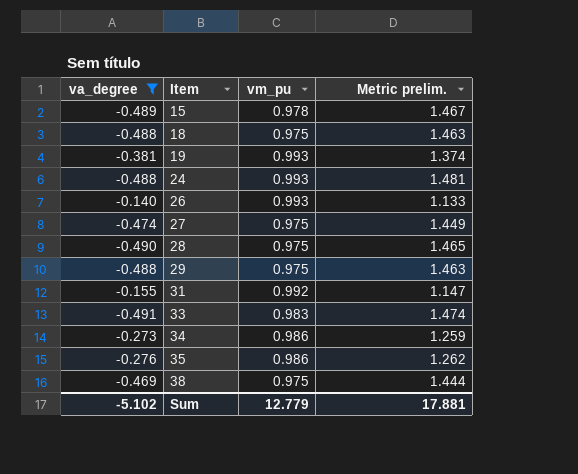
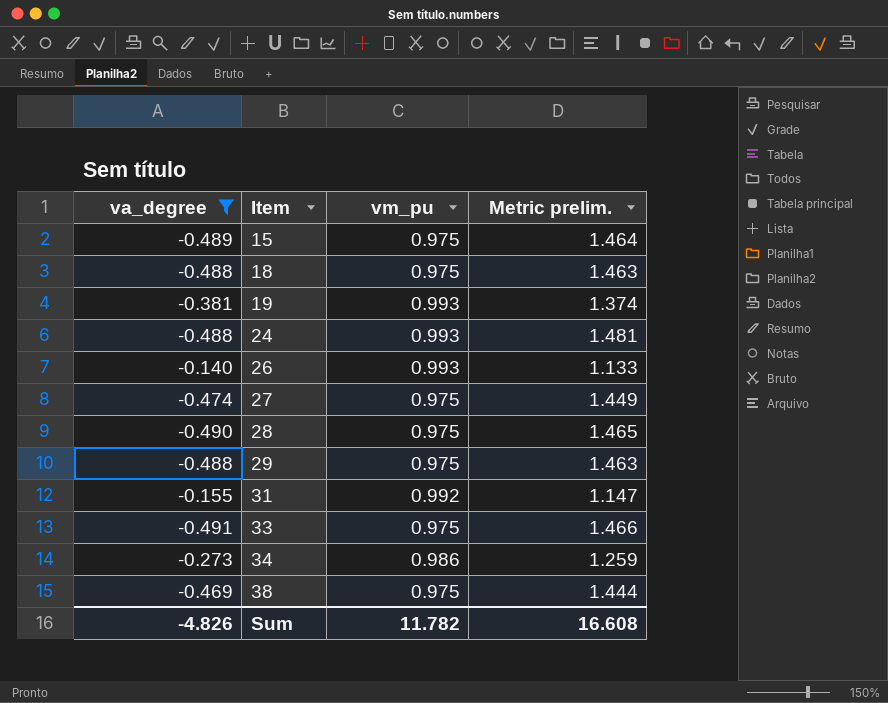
row 35: -0.276 | 0.986 | 1.262 -> none
15 | vm_pu: 0.978 -> 0.975
15 | Metric prelim.: 1.467 -> 1.464
33 | vm_pu: 0.983 -> 0.975
33 | Metric prelim.: 1.474 -> 1.466
Sum | va_degree: -5.102 -> -4.826
Sum | vm_pu: 12.779 -> 11.782
Sum | Metric prelim.: 17.881 -> 16.608

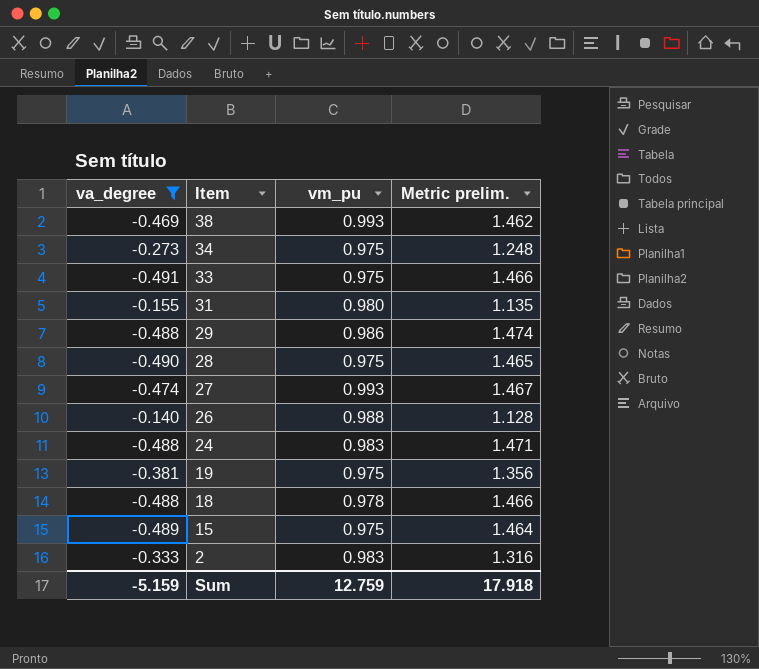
row order: Item ascending -> Item descending
38 | vm_pu: 0.975 -> 0.993
38 | Metric prelim.: 1.444 -> 1.462
34 | vm_pu: 0.986 -> 0.975
34 | Metric prelim.: 1.259 -> 1.248
31 | vm_pu: 0.992 -> 0.980
31 | Metric prelim.: 1.147 -> 1.135
29 | vm_pu: 0.975 -> 0.986
29 | Metric prelim.: 1.463 -> 1.474
27 | vm_pu: 0.975 -> 0.993
27 | Metric prelim.: 1.449 -> 1.467
26 | vm_pu: 0.993 -> 0.988
26 | Metric prelim.: 1.133 -> 1.128
24 | vm_pu: 0.993 -> 0.983
24 | Metric prelim.: 1.481 -> 1.471
19 | vm_pu: 0.993 -> 0.975
19 | Metric prelim.: 1.374 -> 1.356
18 | vm_pu: 0.975 -> 0.978
18 | Metric prelim.: 1.463 -> 1.466
row 2: none -> -0.333 | 0.983 | 1.316
Sum | va_degree: -4.826 -> -5.159
Sum | vm_pu: 11.782 -> 12.759
Sum | Metric prelim.: 16.608 -> 17.918

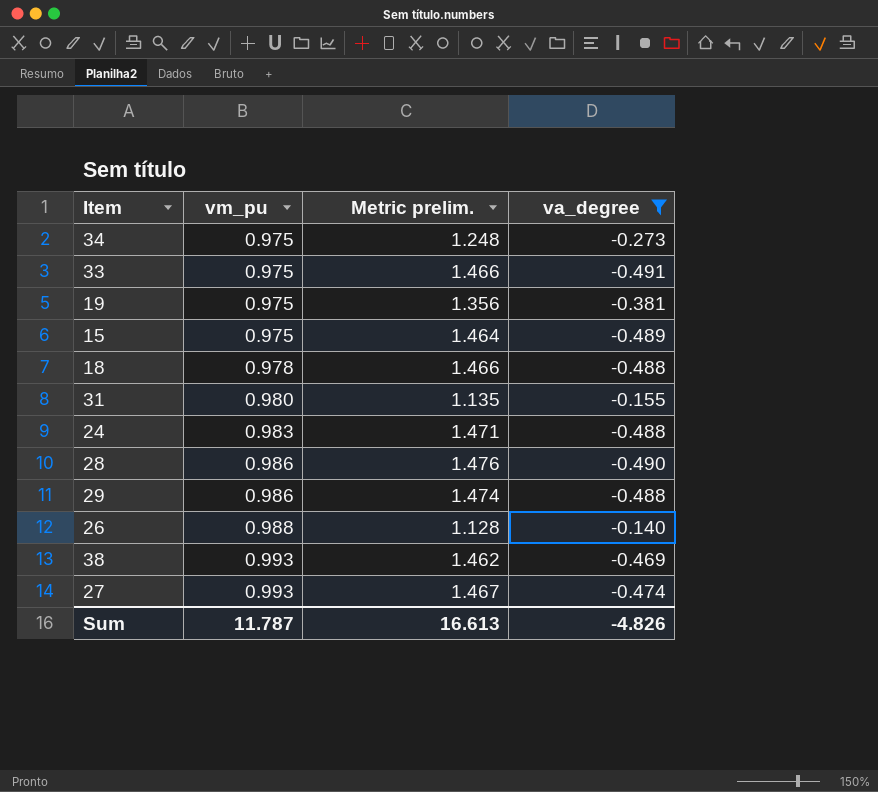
row order: Item descending -> vm_pu ascending
column va_degree | position: 1 -> 4
row 2: -0.333 | 0.983 | 1.316 -> none
28 | vm_pu: 0.975 -> 0.986
28 | Metric prelim.: 1.465 -> 1.476
Sum | vm_pu: 12.759 -> 11.787
Sum | Metric prelim.: 17.918 -> 16.613
Sum | va_degree: -5.159 -> -4.826

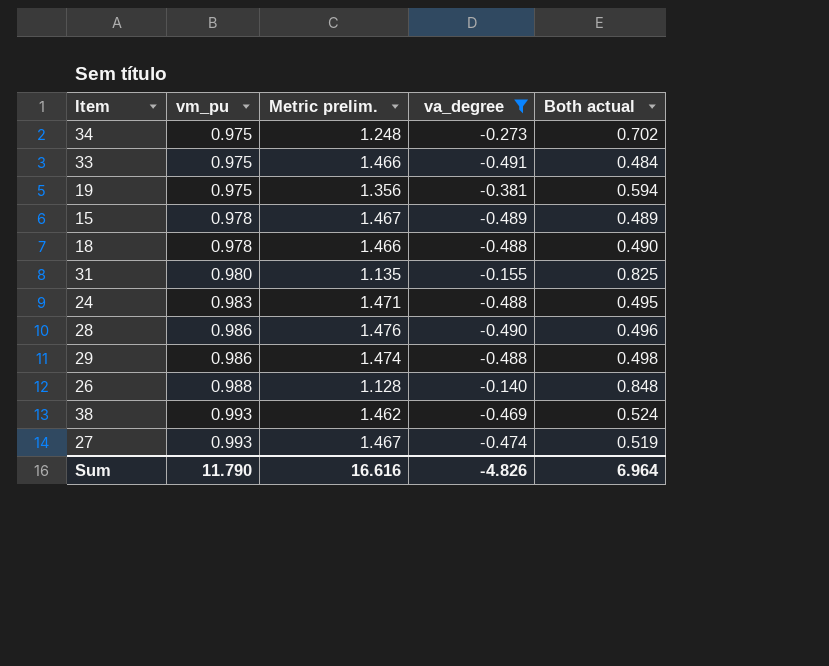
column Both actual | formula: none -> [vm_pu] + [va_degree]
15 | vm_pu: 0.975 -> 0.978
15 | Metric prelim.: 1.464 -> 1.467
Sum | vm_pu: 11.787 -> 11.790
Sum | Metric prelim.: 16.613 -> 16.616

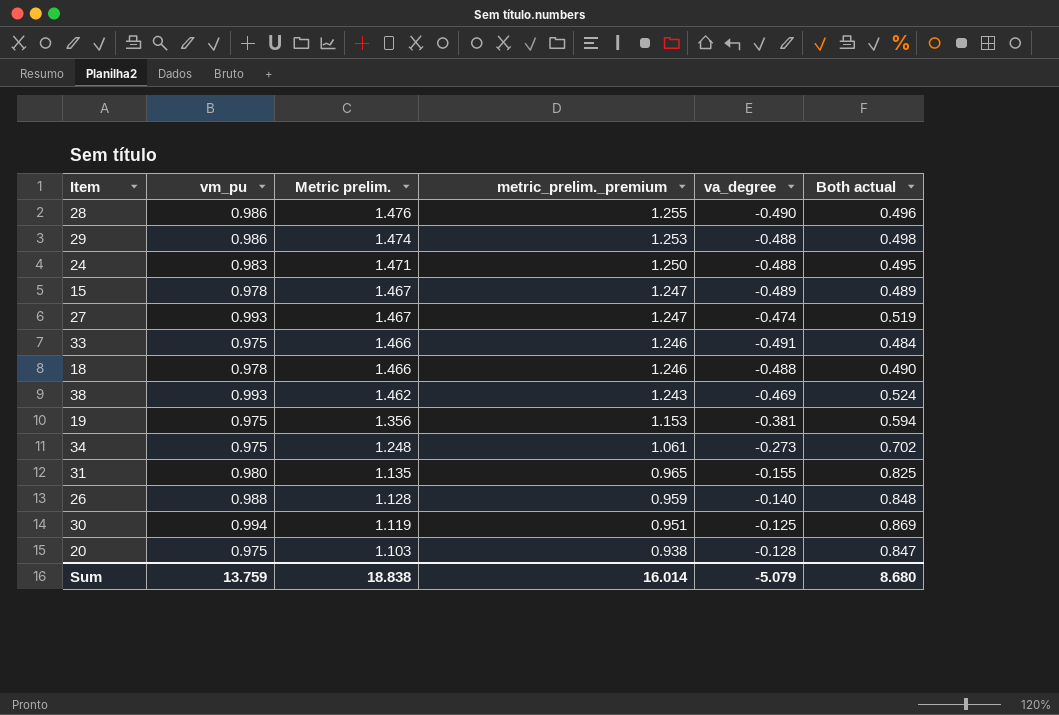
filter: va_degree <= -0.140 -> none
row order: vm_pu ascending -> Metric prelim. descending
column metric_prelim._premium | formula: none -> [Metric prelim.] * 0.85
Sum | vm_pu: 11.790 -> 13.759
Sum | Metric prelim.: 16.616 -> 18.838
Sum | va_degree: -4.826 -> -5.079
Sum | Both actual: 6.964 -> 8.680

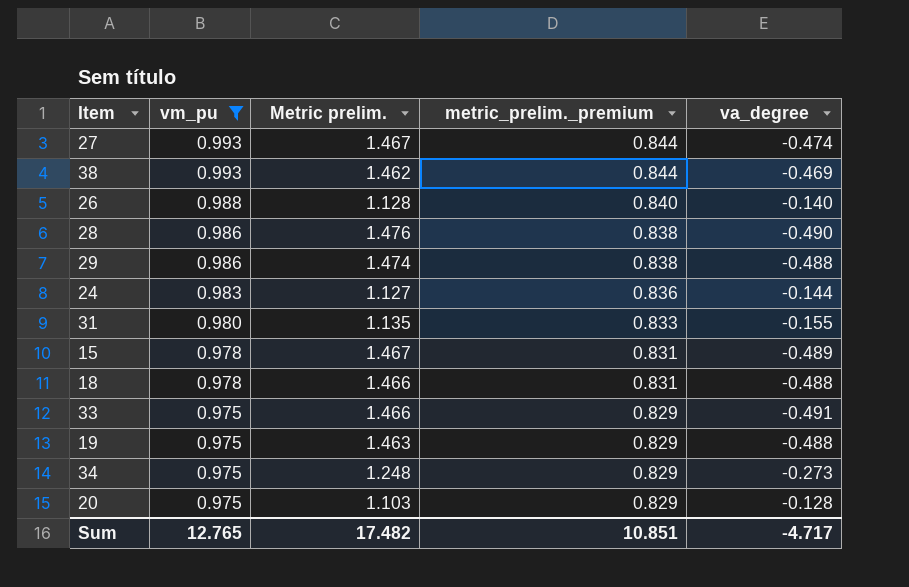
filter: none -> vm_pu != 0.994
row order: Metric prelim. descending -> vm_pu descending
column Both actual | formula: [vm_pu] + [va_degree] -> none
column metric_prelim._premium | formula: [Metric prelim.] * 0.85 -> [vm_pu] * 0.85
24 | Metric prelim.: 1.471 -> 1.127
24 | va_degree: -0.488 -> -0.144
19 | Metric prelim.: 1.356 -> 1.463
19 | va_degree: -0.381 -> -0.488
Sum | vm_pu: 13.759 -> 12.765
Sum | Metric prelim.: 18.838 -> 17.482
Sum | metric_prelim._premium: 16.014 -> 10.851
Sum | va_degree: -5.079 -> -4.717

